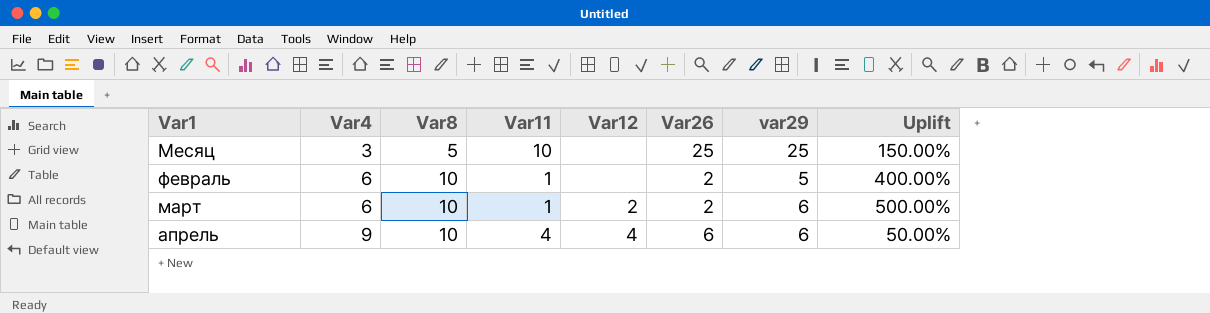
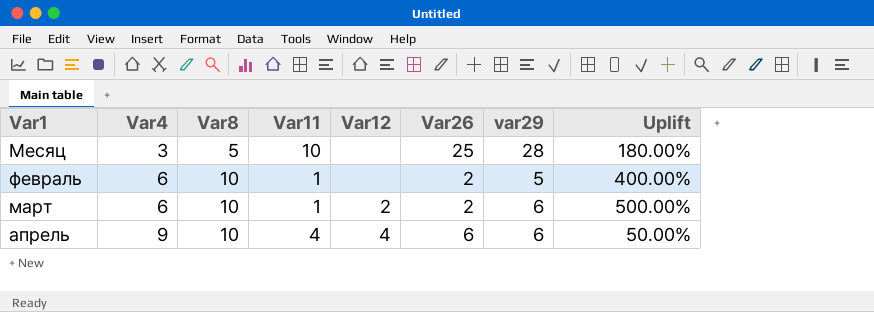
Месяц | var29: 25 -> 28
Месяц | Uplift: 150.00% -> 180.00%

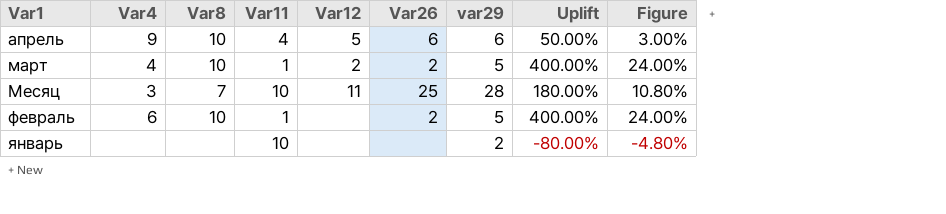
row order: Var4 ascending -> Var1 ascending
column Figure | formula: none -> [Uplift] * 0.06
апрель | Var12: 4 -> 5
март | Var4: 6 -> 4
март | var29: 6 -> 5
март | Uplift: 500.00% -> 400.00%
Месяц | Var8: 5 -> 7
Месяц | Var12: none -> 11
row январь: none -> none | none | 10 | none | none | 2 | -80.00% | -4.80%

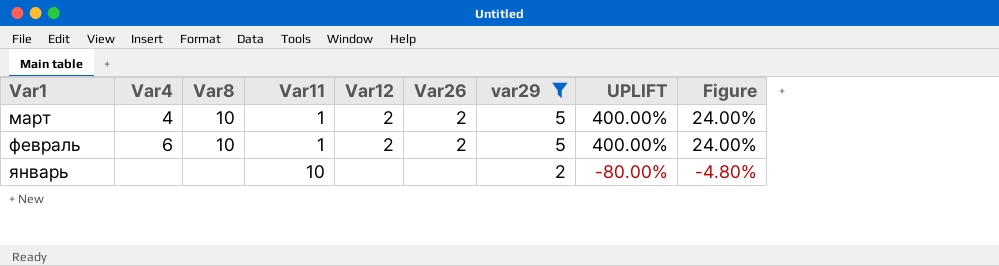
filter: none -> var29 <= 5
column name: Uplift -> UPLIFT
февраль | Var12: none -> 2

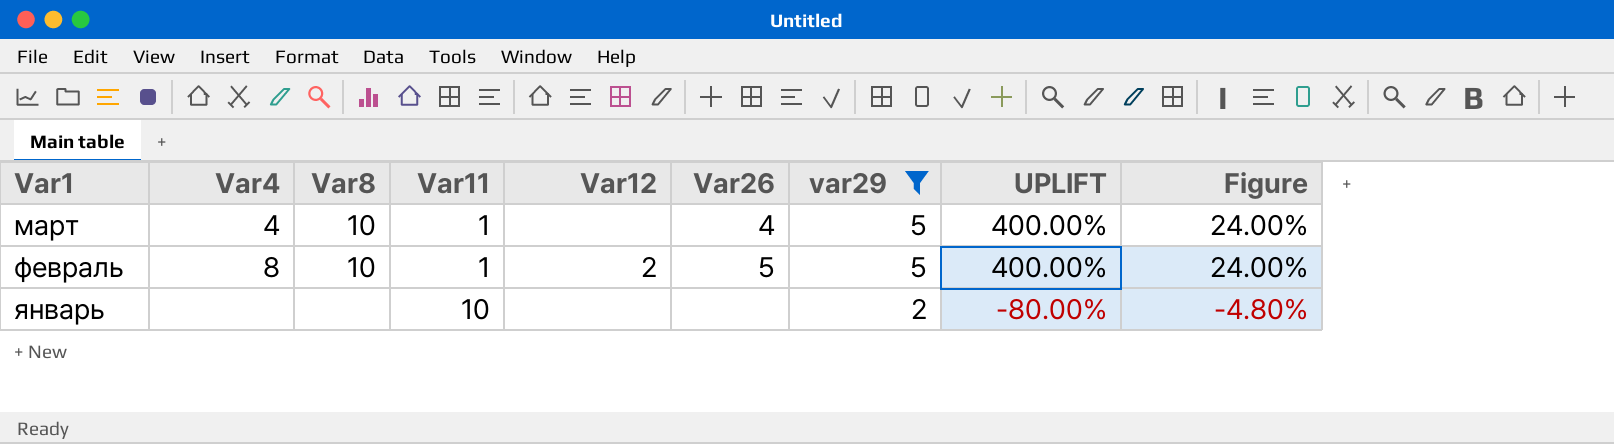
март | Var12: 2 -> none
март | Var26: 2 -> 4
февраль | Var4: 6 -> 8
февраль | Var26: 2 -> 5

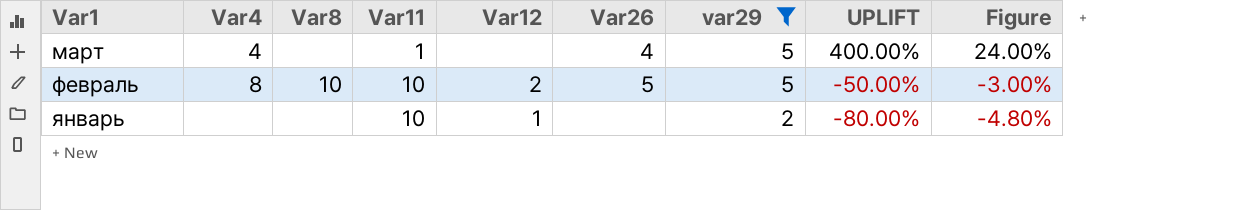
март | Var8: 10 -> none
февраль | Var11: 1 -> 10
февраль | UPLIFT: 400.00% -> -50.00%
февраль | Figure: 24.00% -> -3.00%
январь | Var12: none -> 1

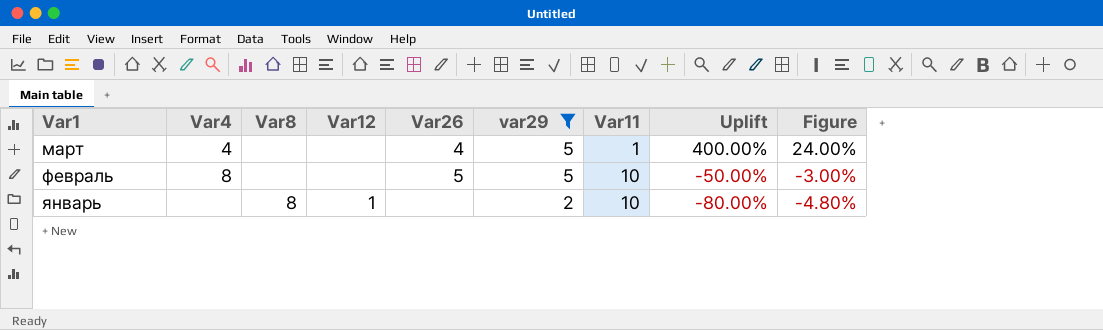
column Var11 | position: 4 -> 7
column name: UPLIFT -> Uplift
февраль | Var8: 10 -> none
февраль | Var12: 2 -> none
январь | Var8: none -> 8

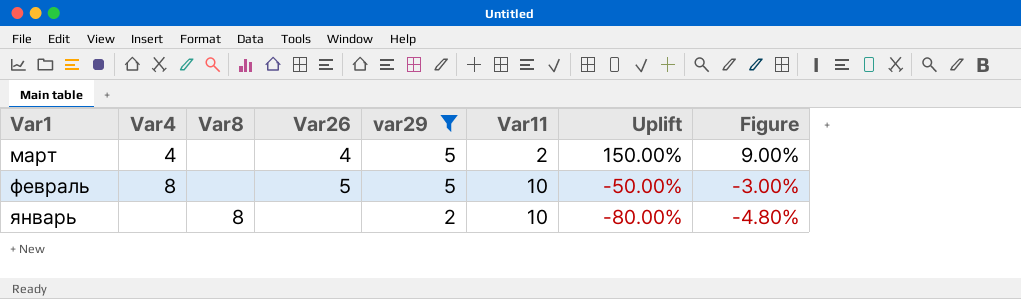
column Var12 | position: 4 -> none
март | Var11: 1 -> 2
март | Uplift: 400.00% -> 150.00%
март | Figure: 24.00% -> 9.00%

